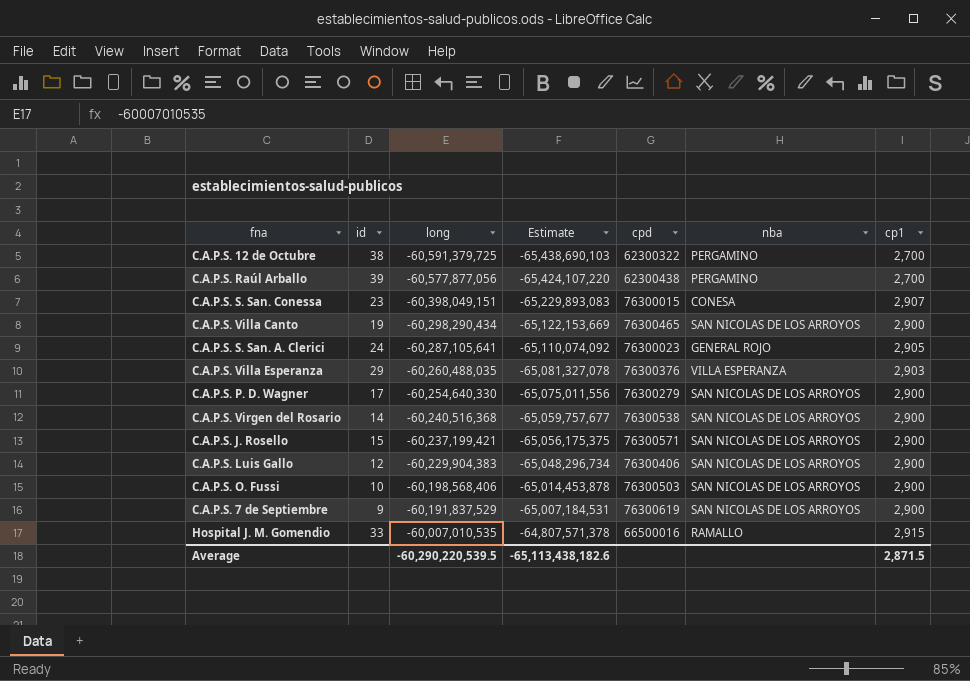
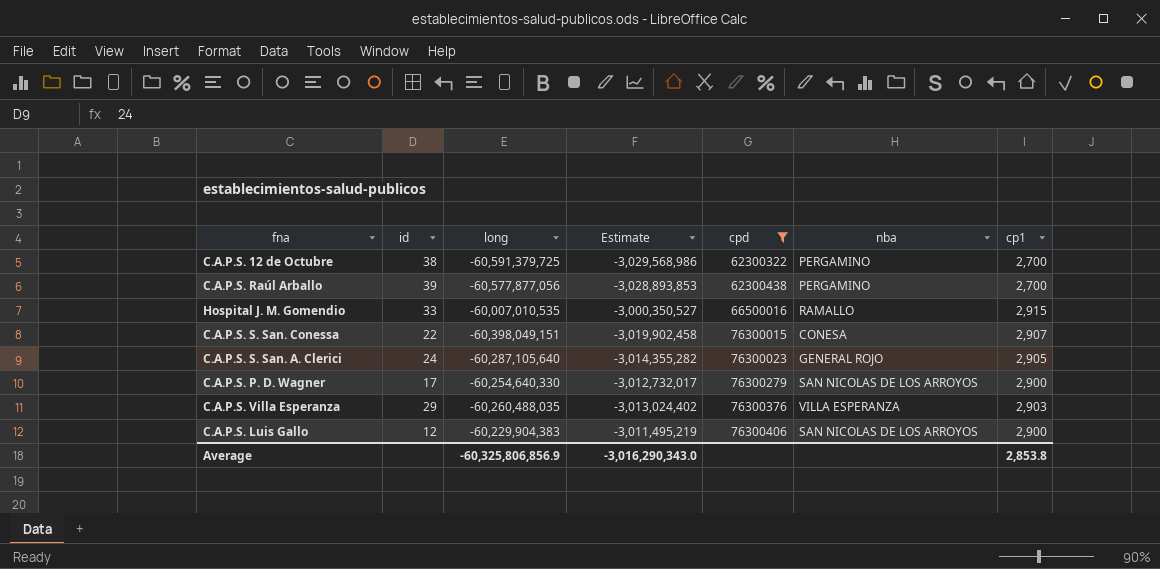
filter: none -> cpd <= 76300406
row order: long ascending -> cpd ascending
column Estimate | formula: [long] * 1.08 -> [long] * 0.05
C.A.P.S. S. San. Conessa | id: 23 -> 22
C.A.P.S. S. San. A. Clerici | long: -60,287,105,641 -> -60,287,105,640
Average | long: -60,290,220,539.5 -> -60,325,806,856.9
Average | Estimate: -65,113,438,182.6 -> -3,016,290,343.0
Average | cp1: 2,871.5 -> 2,853.8

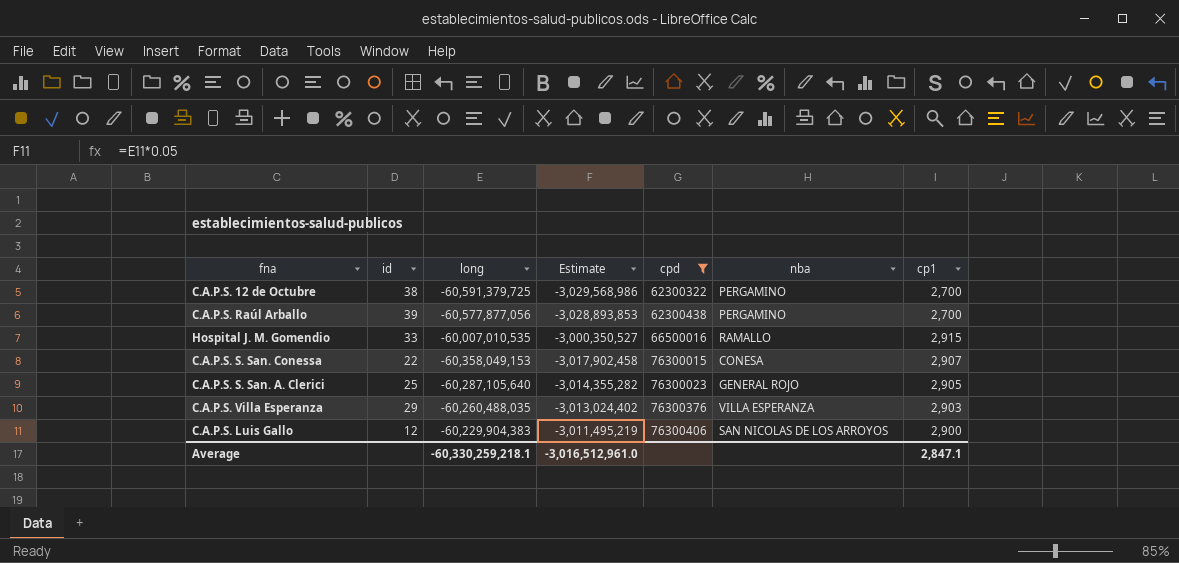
row C.A.P.S. P. D. Wagner: 17 | -60,254,640,330 | -3,012,732,017 | 76300279 | SAN NICOLAS DE LOS ARROYOS | 2,900 -> none
C.A.P.S. S. San. Conessa | long: -60,398,049,151 -> -60,358,049,153
C.A.P.S. S. San. Conessa | Estimate: -3,019,902,458 -> -3,017,902,458
C.A.P.S. S. San. A. Clerici | id: 24 -> 25
Average | long: -60,325,806,856.9 -> -60,330,259,218.1
Average | Estimate: -3,016,290,343.0 -> -3,016,512,961.0
Average | cp1: 2,853.8 -> 2,847.1

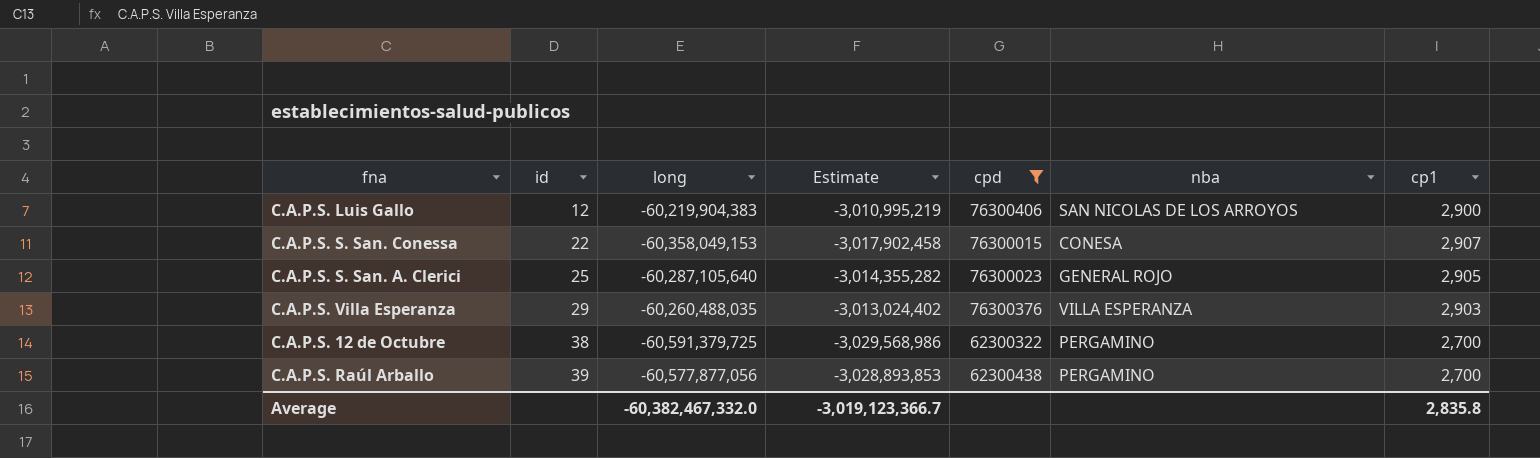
row order: cpd ascending -> id ascending
row Hospital J. M. Gomendio: 33 | -60,007,010,535 | -3,000,350,527 | 66500016 | RAMALLO | 2,915 -> none
C.A.P.S. Luis Gallo | long: -60,229,904,383 -> -60,219,904,383
C.A.P.S. Luis Gallo | Estimate: -3,011,495,219 -> -3,010,995,219
Average | long: -60,330,259,218.1 -> -60,382,467,332.0
Average | Estimate: -3,016,512,961.0 -> -3,019,123,366.7
Average | cp1: 2,847.1 -> 2,835.8

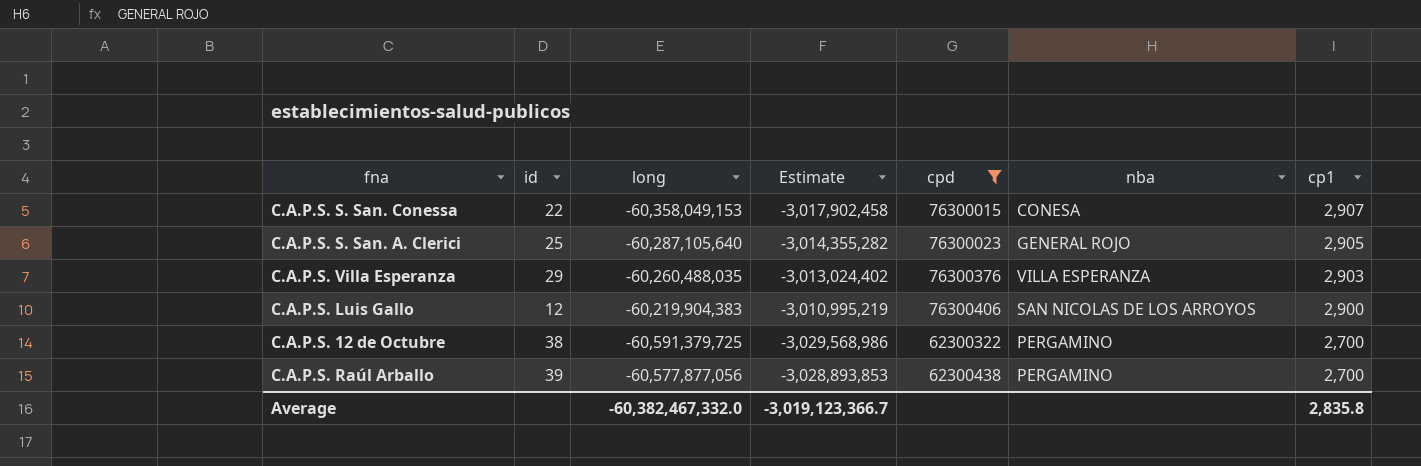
row order: id ascending -> cp1 descending

